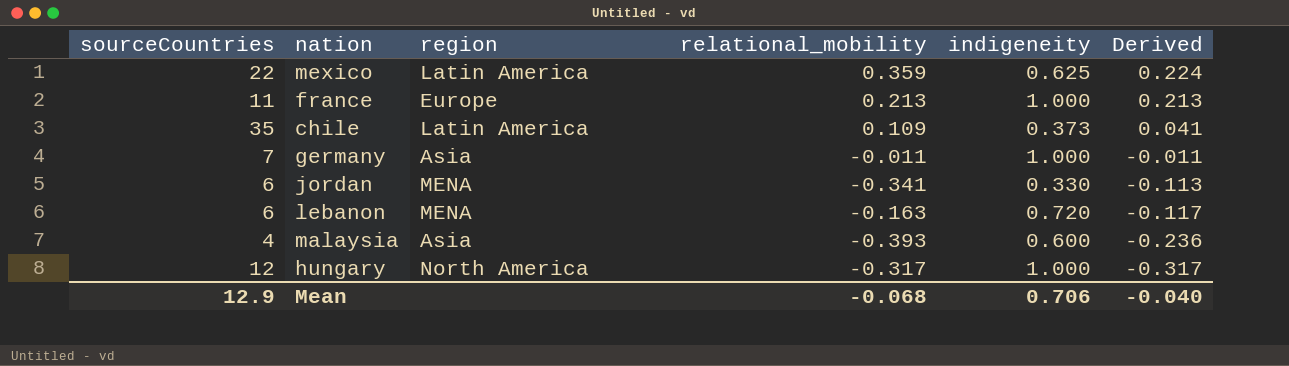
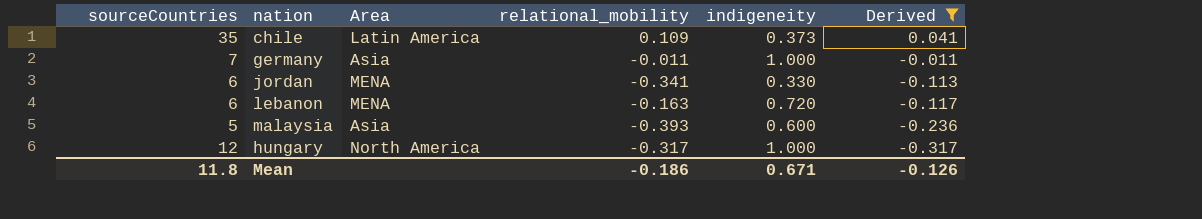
filter: none -> Derived <= 0.041
column name: region -> Area
malaysia | sourceCountries: 4 -> 5
Mean | sourceCountries: 12.9 -> 11.8
Mean | relational_mobility: -0.068 -> -0.186
Mean | indigeneity: 0.706 -> 0.671
Mean | Derived: -0.040 -> -0.126

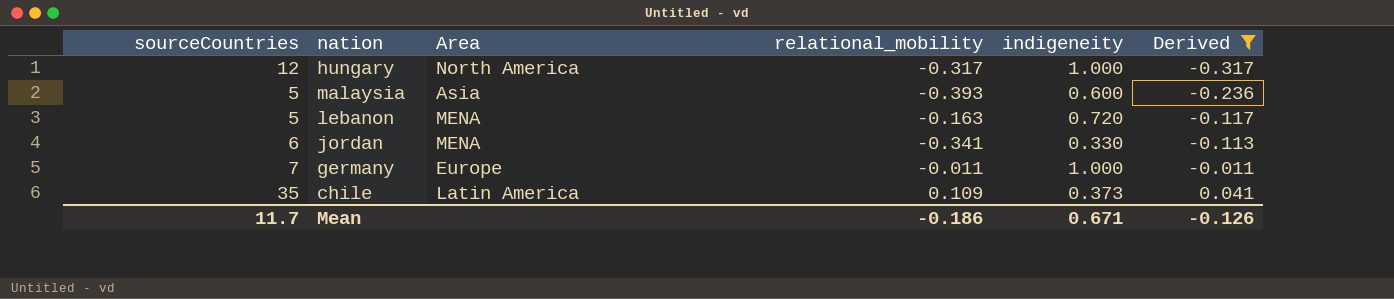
row order: Derived descending -> Derived ascending
lebanon | sourceCountries: 6 -> 5
germany | Area: Asia -> Europe
Mean | sourceCountries: 11.8 -> 11.7

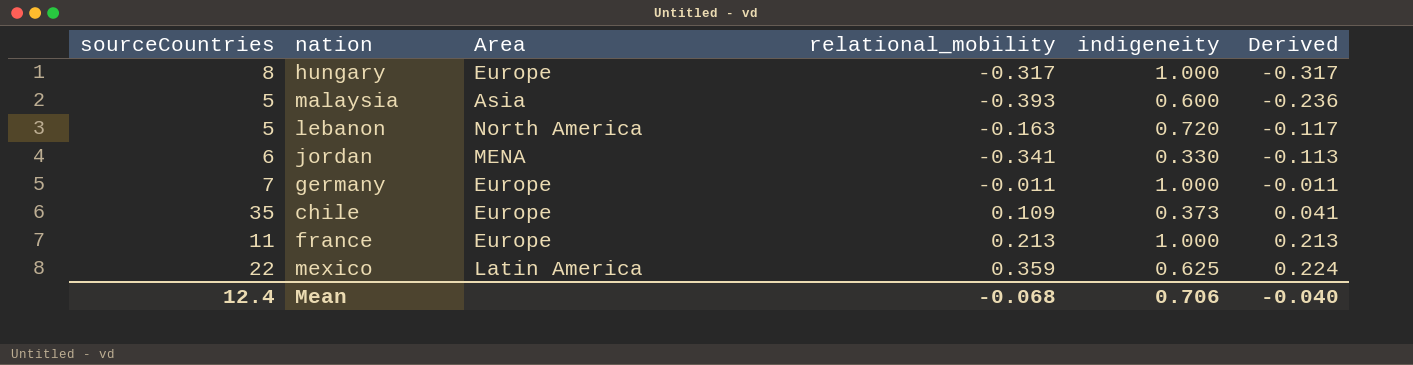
filter: Derived <= 0.041 -> none
hungary | sourceCountries: 12 -> 8
hungary | Area: North America -> Europe
lebanon | Area: MENA -> North America
chile | Area: Latin America -> Europe
Mean | sourceCountries: 11.7 -> 12.4
Mean | relational_mobility: -0.186 -> -0.068
Mean | indigeneity: 0.671 -> 0.706
Mean | Derived: -0.126 -> -0.040

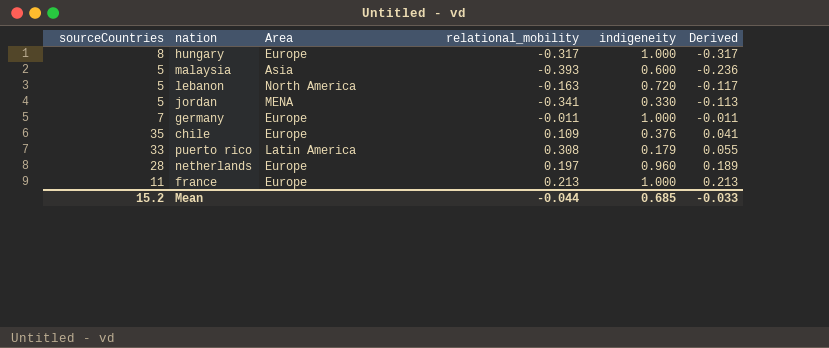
row mexico: 22 | Latin America | 0.359 | 0.625 | 0.224 -> none
jordan | sourceCountries: 6 -> 5
chile | indigeneity: 0.373 -> 0.376
row puerto rico: none -> 33 | Latin America | 0.308 | 0.179 | 0.055
row netherlands: none -> 28 | Europe | 0.197 | 0.960 | 0.189
Mean | sourceCountries: 12.4 -> 15.2
Mean | relational_mobility: -0.068 -> -0.044
Mean | indigeneity: 0.706 -> 0.685
Mean | Derived: -0.040 -> -0.033

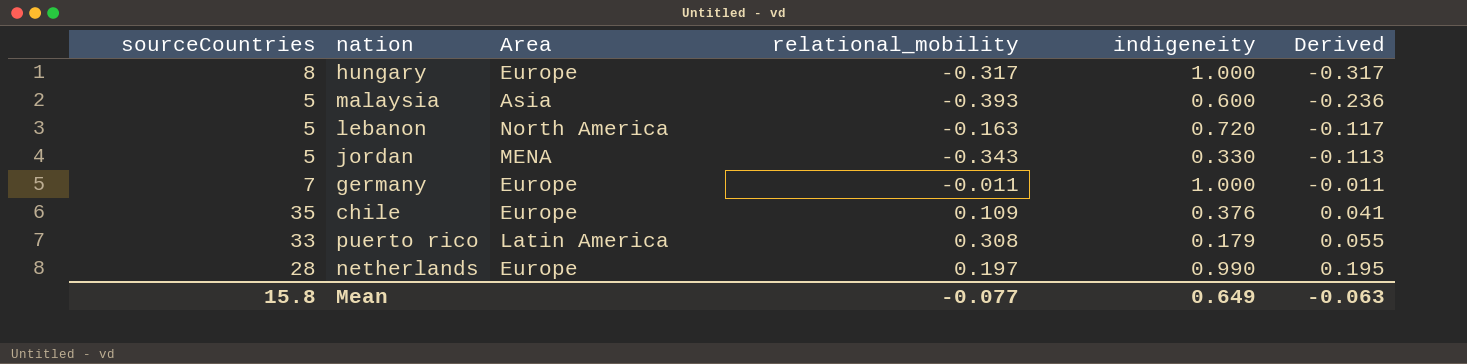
row france: 11 | Europe | 0.213 | 1.000 | 0.213 -> none
jordan | relational_mobility: -0.341 -> -0.343
netherlands | indigeneity: 0.960 -> 0.990
netherlands | Derived: 0.189 -> 0.195
Mean | sourceCountries: 15.2 -> 15.8
Mean | relational_mobility: -0.044 -> -0.077
Mean | indigeneity: 0.685 -> 0.649
Mean | Derived: -0.033 -> -0.063

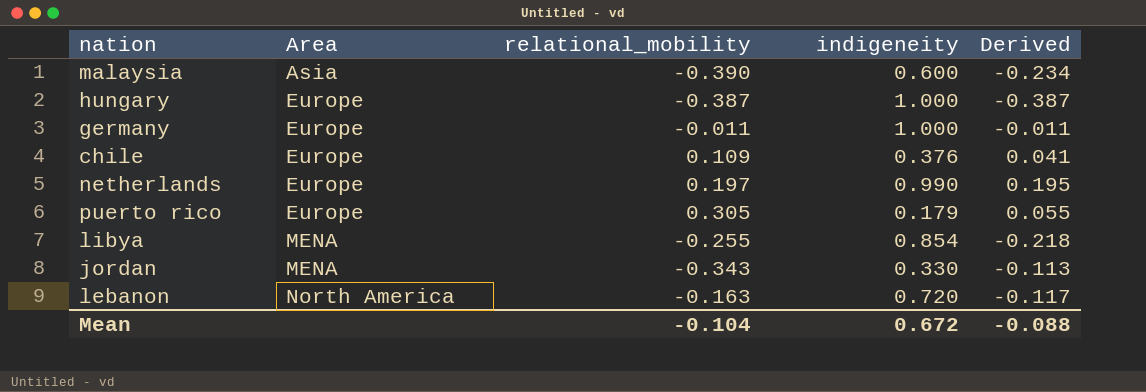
row order: Derived ascending -> Area ascending
column sourceCountries | position: 1 -> none
malaysia | relational_mobility: -0.393 -> -0.390
malaysia | Derived: -0.236 -> -0.234
hungary | relational_mobility: -0.317 -> -0.387
hungary | Derived: -0.317 -> -0.387
puerto rico | Area: Latin America -> Europe
puerto rico | relational_mobility: 0.308 -> 0.305
row libya: none -> MENA | -0.255 | 0.854 | -0.218
Mean | relational_mobility: -0.077 -> -0.104
Mean | indigeneity: 0.649 -> 0.672
Mean | Derived: -0.063 -> -0.088

